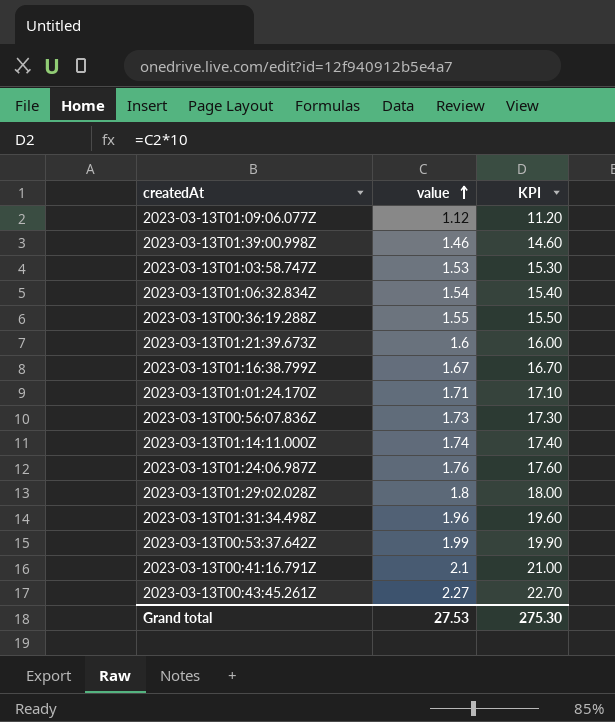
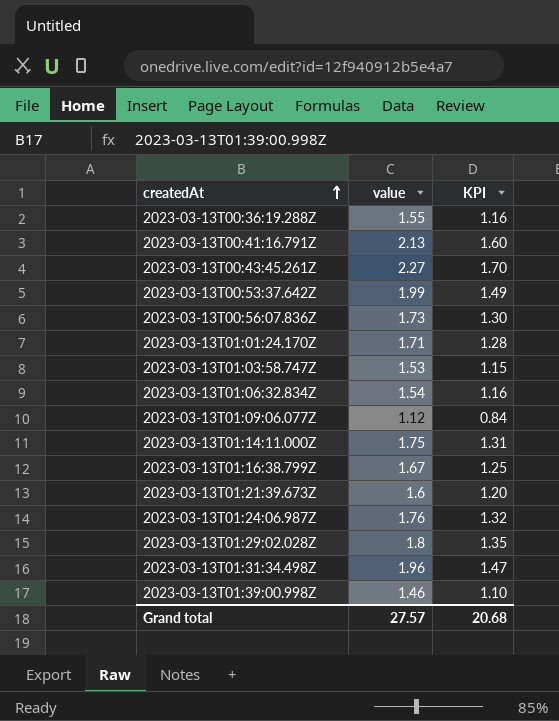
row order: value ascending -> createdAt ascending
column KPI | formula: [value] * 10 -> [value] * 0.75
2023-03-13T00:41:16.791Z | value: 2.1 -> 2.13
2023-03-13T01:14:11.000Z | value: 1.74 -> 1.75
Grand total | value: 27.53 -> 27.57
Grand total | KPI: 275.30 -> 20.68

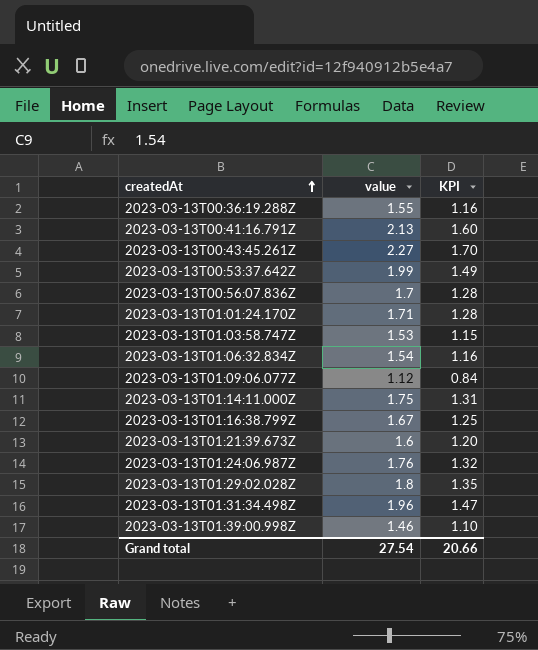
2023-03-13T00:56:07.836Z | value: 1.73 -> 1.7
2023-03-13T00:56:07.836Z | KPI: 1.30 -> 1.28
Grand total | value: 27.57 -> 27.54
Grand total | KPI: 20.68 -> 20.66

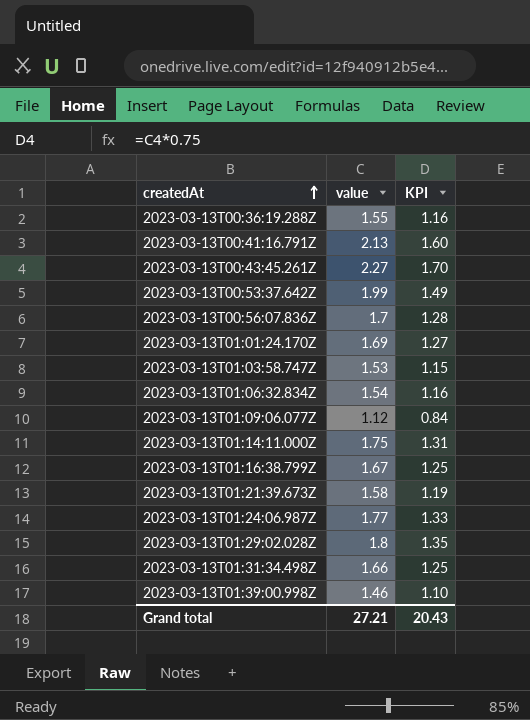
2023-03-13T01:01:24.170Z | value: 1.71 -> 1.69
2023-03-13T01:01:24.170Z | KPI: 1.28 -> 1.27
2023-03-13T01:21:39.673Z | value: 1.6 -> 1.58
2023-03-13T01:21:39.673Z | KPI: 1.20 -> 1.19
2023-03-13T01:24:06.987Z | value: 1.76 -> 1.77
2023-03-13T01:24:06.987Z | KPI: 1.32 -> 1.33
2023-03-13T01:31:34.498Z | value: 1.96 -> 1.66
2023-03-13T01:31:34.498Z | KPI: 1.47 -> 1.25
Grand total | value: 27.54 -> 27.21
Grand total | KPI: 20.66 -> 20.43

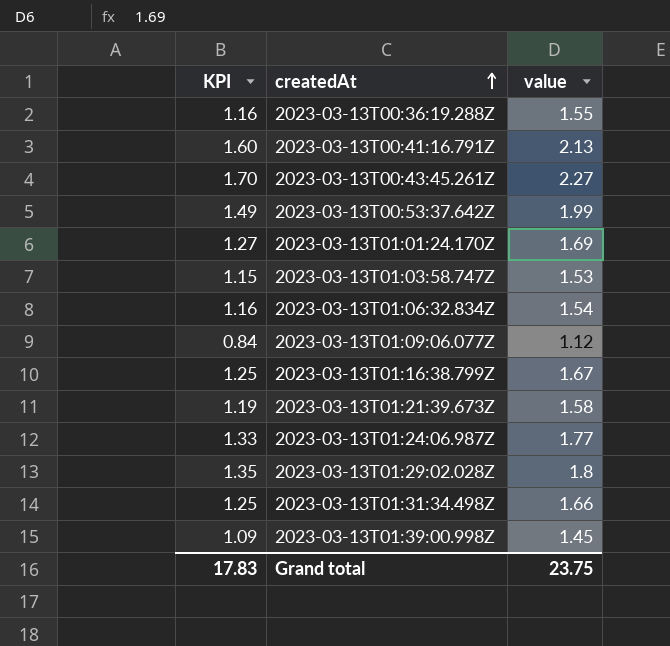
column KPI | position: 3 -> 1
row 2023-03-13T00:56:07.836Z: 1.7 | 1.28 -> none
row 2023-03-13T01:14:11.000Z: 1.75 | 1.31 -> none
2023-03-13T01:39:00.998Z | KPI: 1.10 -> 1.09
2023-03-13T01:39:00.998Z | value: 1.46 -> 1.45
Grand total | KPI: 20.43 -> 17.83
Grand total | value: 27.21 -> 23.75

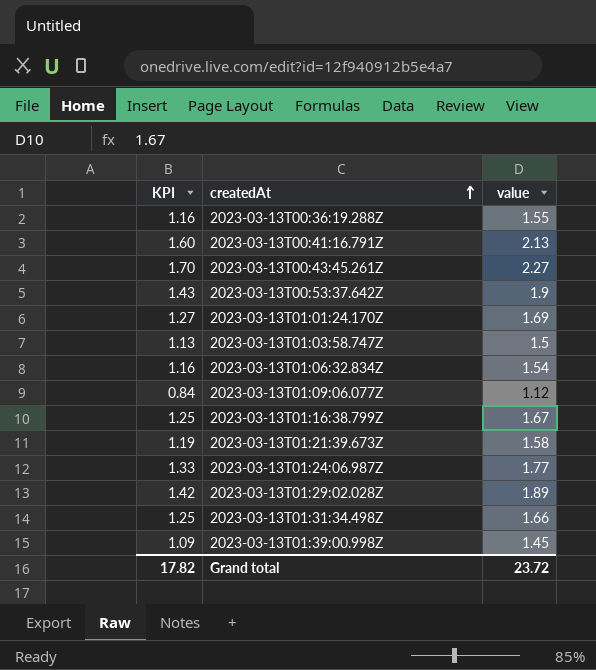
2023-03-13T00:53:37.642Z | KPI: 1.49 -> 1.43
2023-03-13T00:53:37.642Z | value: 1.99 -> 1.9
2023-03-13T01:03:58.747Z | KPI: 1.15 -> 1.13
2023-03-13T01:03:58.747Z | value: 1.53 -> 1.5
2023-03-13T01:29:02.028Z | KPI: 1.35 -> 1.42
2023-03-13T01:29:02.028Z | value: 1.8 -> 1.89
Grand total | KPI: 17.83 -> 17.82
Grand total | value: 23.75 -> 23.72

